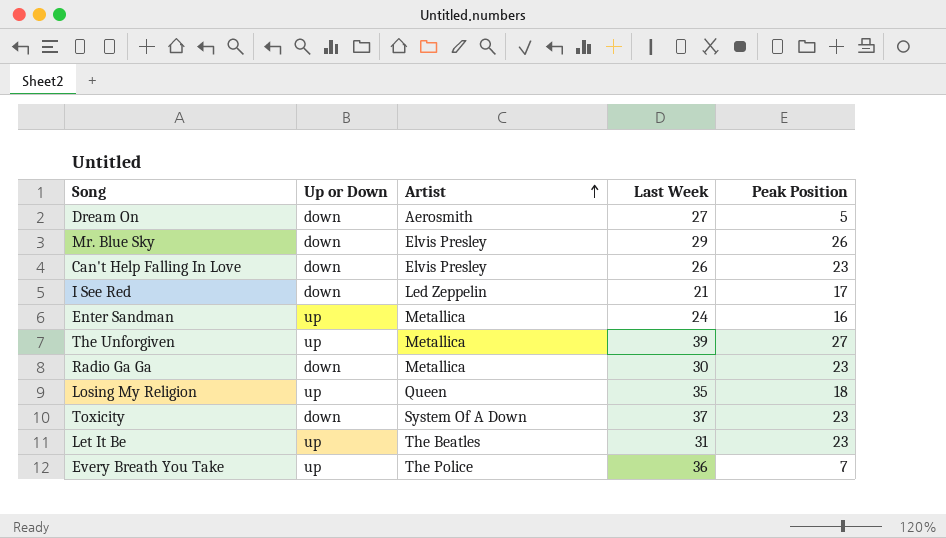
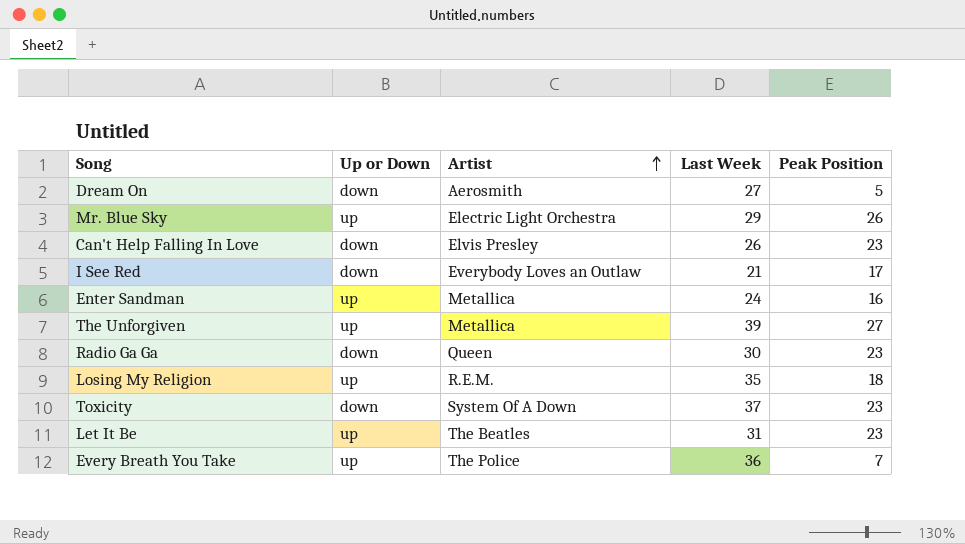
Mr. Blue Sky | Up or Down: down -> up
Mr. Blue Sky | Artist: Elvis Presley -> Electric Light Orchestra
I See Red | Artist: Led Zeppelin -> Everybody Loves an Outlaw
Radio Ga Ga | Artist: Metallica -> Queen
Losing My Religion | Artist: Queen -> R.E.M.

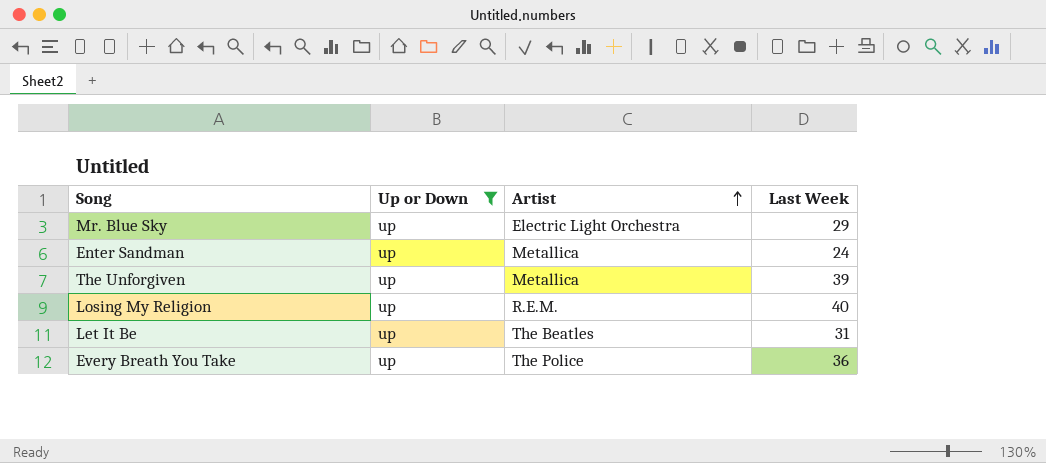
filter: none -> Up or Down = up
column Peak Position | position: 5 -> none
Losing My Religion | Last Week: 35 -> 40

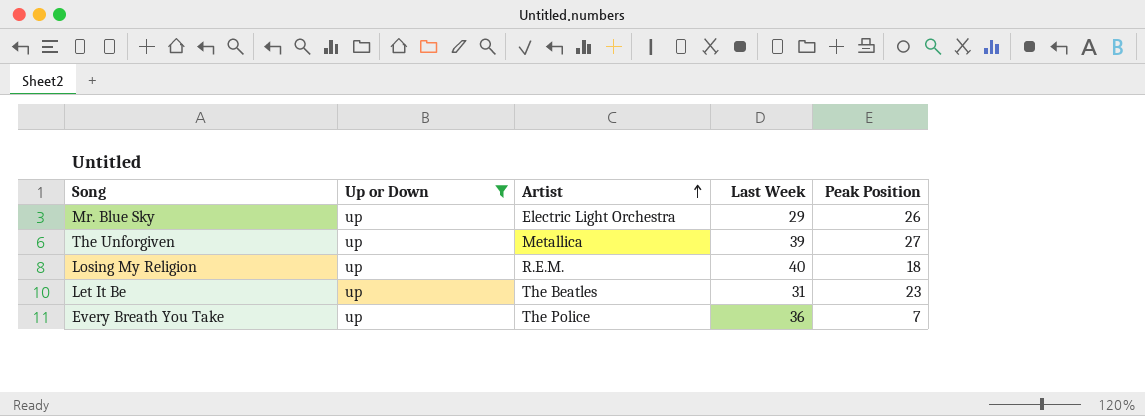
column Peak Position | position: none -> 5
row Enter Sandman: up | Metallica | 24 -> none

